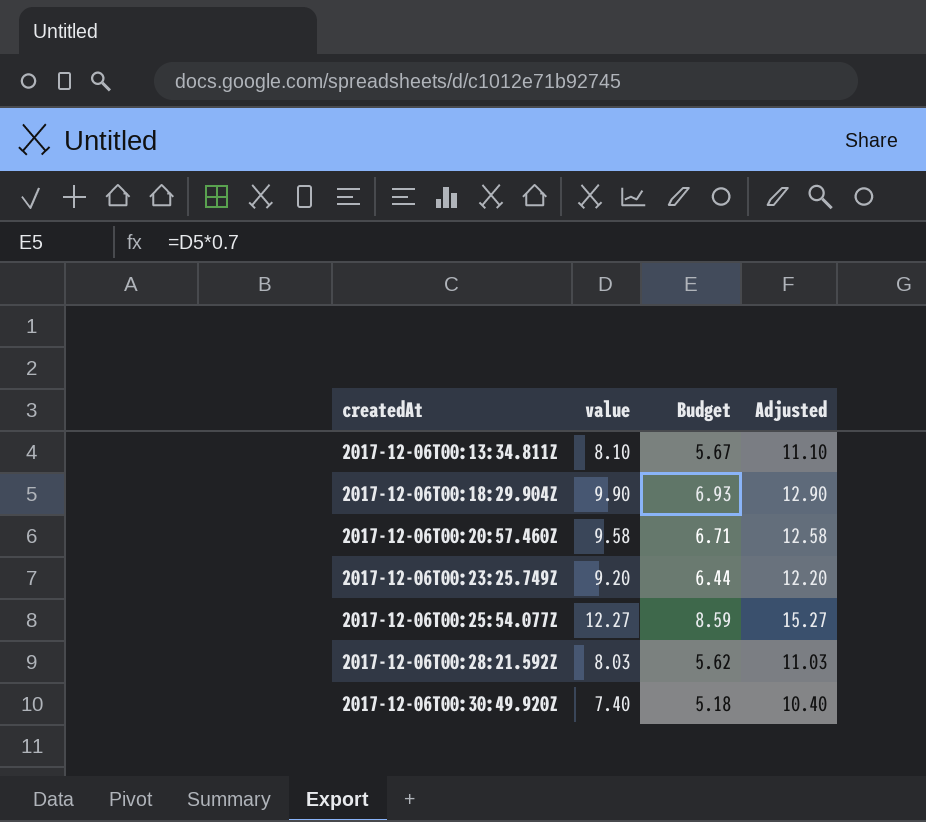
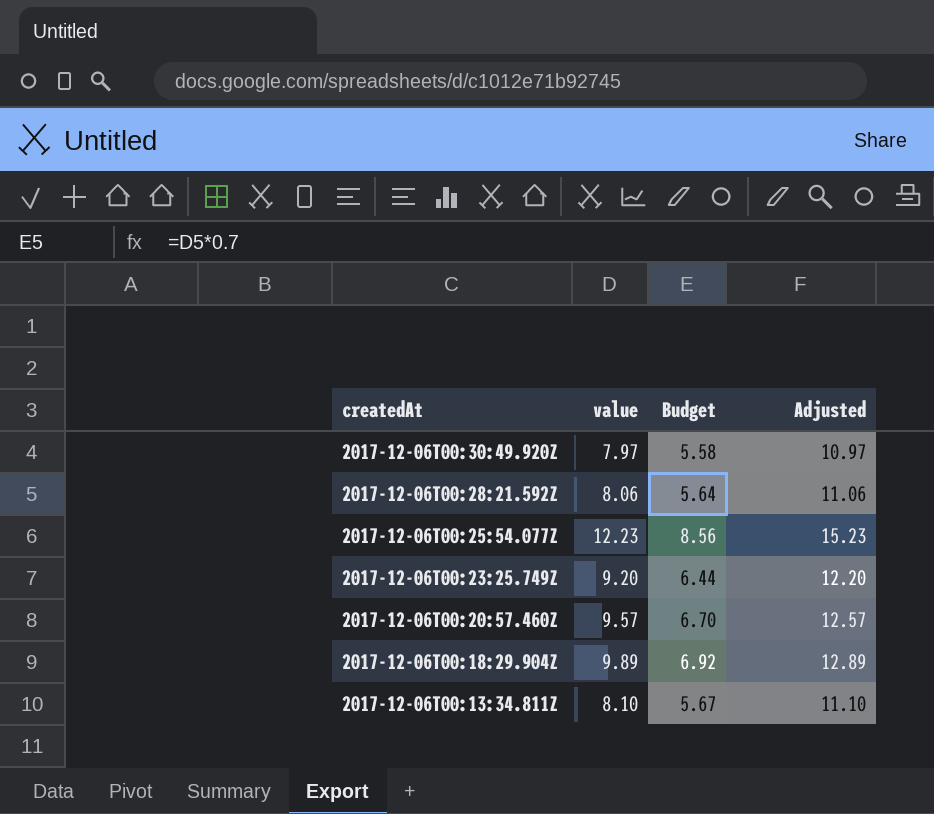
row order: createdAt ascending -> createdAt descending
2017-12-06T00:30:49.920Z | value: 7.40 -> 7.97
2017-12-06T00:30:49.920Z | Budget: 5.18 -> 5.58
2017-12-06T00:30:49.920Z | Adjusted: 10.40 -> 10.97
2017-12-06T00:28:21.592Z | value: 8.03 -> 8.06
2017-12-06T00:28:21.592Z | Budget: 5.62 -> 5.64
2017-12-06T00:28:21.592Z | Adjusted: 11.03 -> 11.06
2017-12-06T00:25:54.077Z | value: 12.27 -> 12.23
2017-12-06T00:25:54.077Z | Budget: 8.59 -> 8.56
2017-12-06T00:25:54.077Z | Adjusted: 15.27 -> 15.23
2017-12-06T00:20:57.460Z | value: 9.58 -> 9.57
2017-12-06T00:20:57.460Z | Budget: 6.71 -> 6.70
2017-12-06T00:20:57.460Z | Adjusted: 12.58 -> 12.57
2017-12-06T00:18:29.904Z | value: 9.90 -> 9.89
2017-12-06T00:18:29.904Z | Budget: 6.93 -> 6.92
2017-12-06T00:18:29.904Z | Adjusted: 12.90 -> 12.89

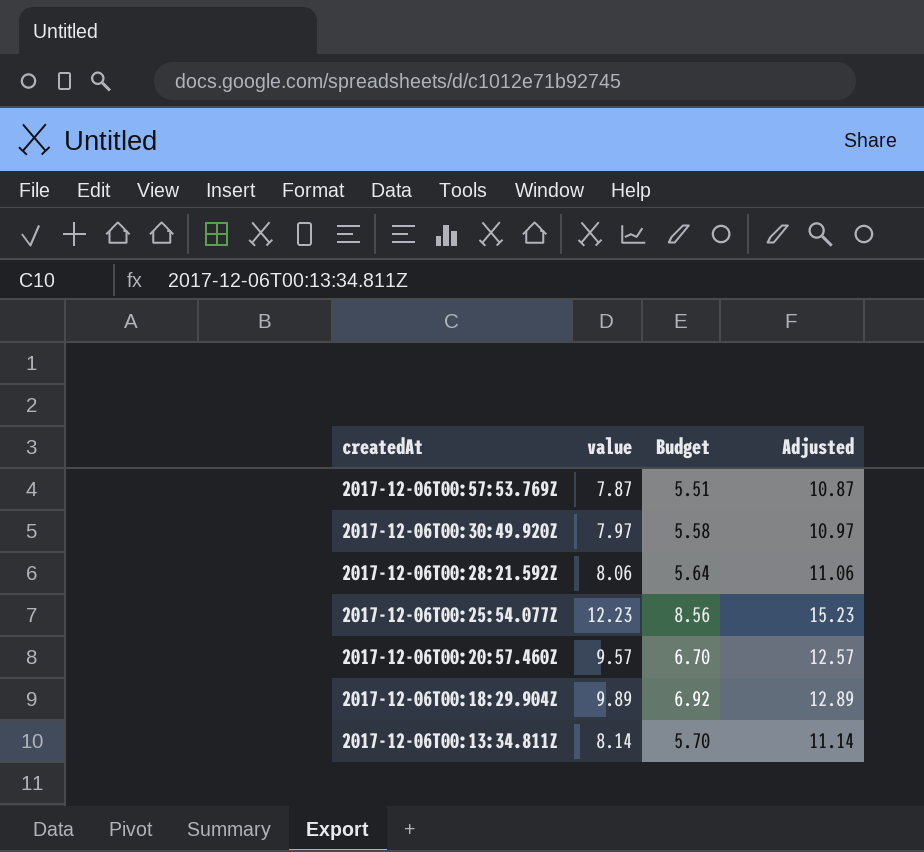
row 2017-12-06T00:23:25.749Z: 9.20 | 6.44 | 12.20 -> none
row 2017-12-06T00:57:53.769Z: none -> 7.87 | 5.51 | 10.87
2017-12-06T00:13:34.811Z | value: 8.10 -> 8.14
2017-12-06T00:13:34.811Z | Budget: 5.67 -> 5.70
2017-12-06T00:13:34.811Z | Adjusted: 11.10 -> 11.14

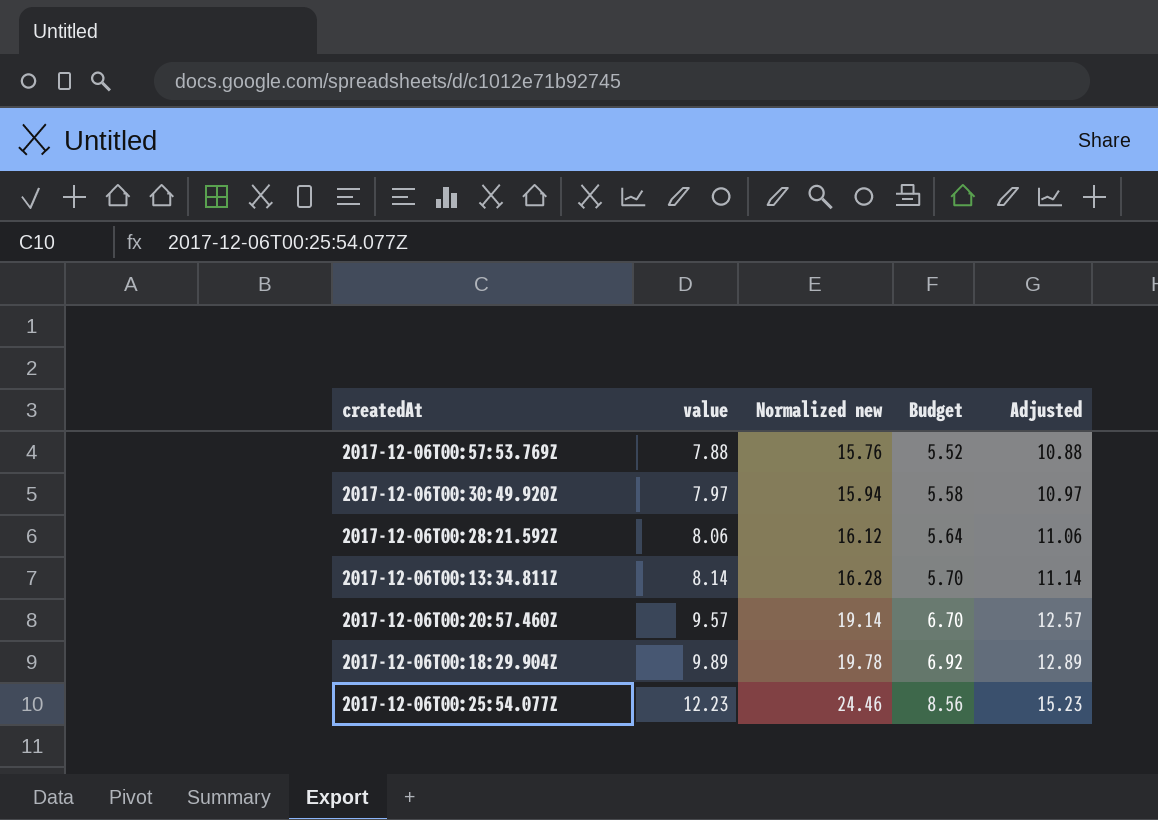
row order: createdAt descending -> value ascending
column Normalized new | formula: none -> [value] * 2
2017-12-06T00:57:53.769Z | value: 7.87 -> 7.88
2017-12-06T00:57:53.769Z | Budget: 5.51 -> 5.52
2017-12-06T00:57:53.769Z | Adjusted: 10.87 -> 10.88

